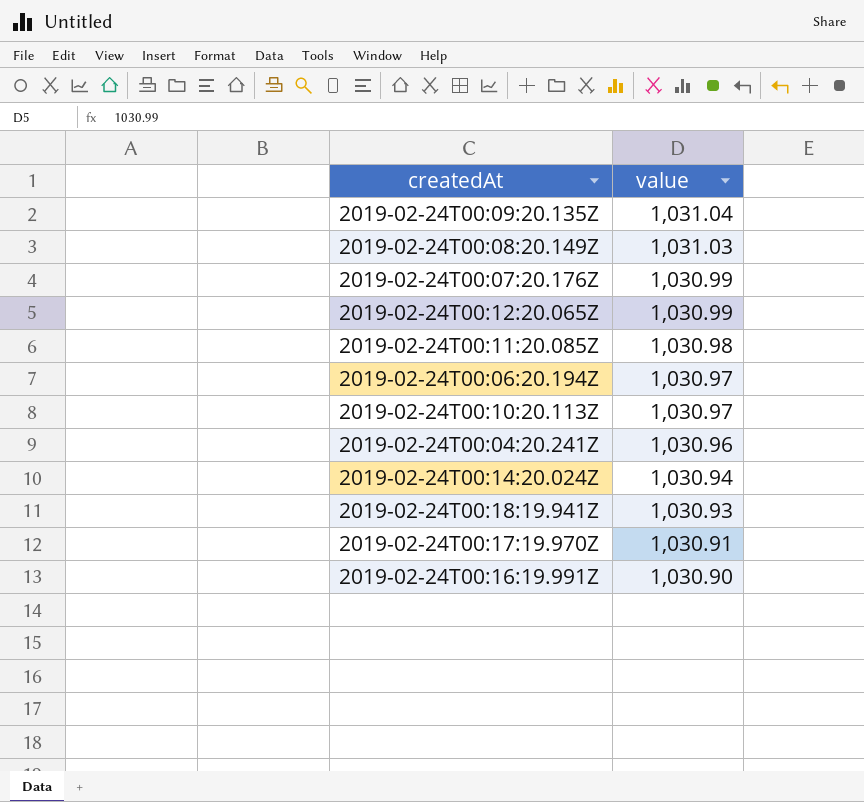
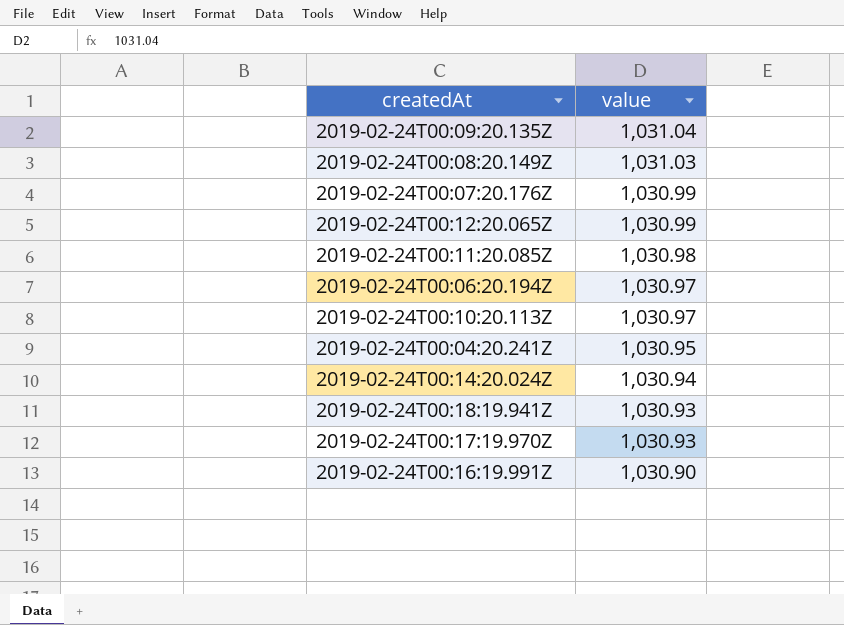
2019-02-24T00:04:20.241Z | value: 1,030.96 -> 1,030.95
2019-02-24T00:17:19.970Z | value: 1,030.91 -> 1,030.93

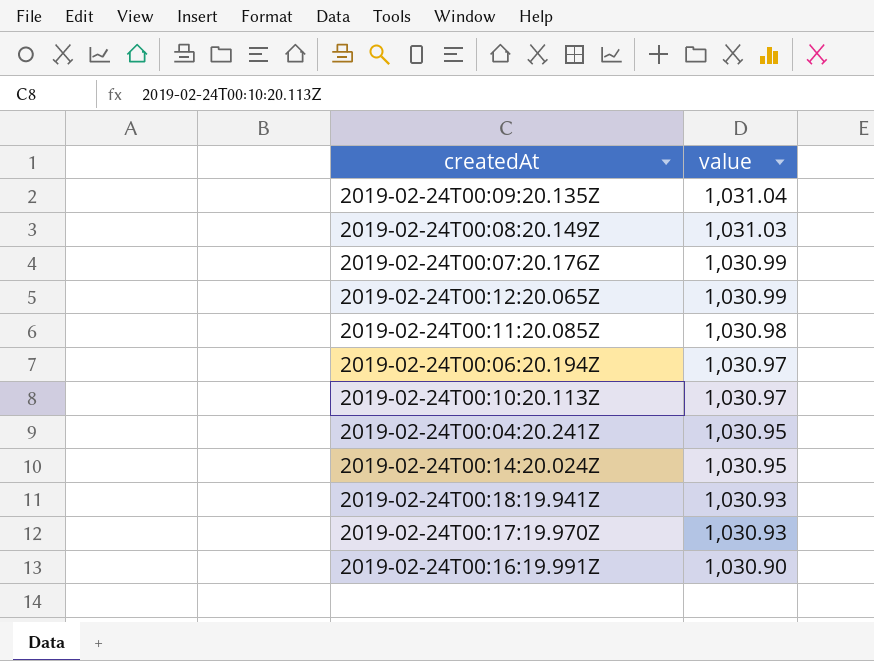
2019-02-24T00:14:20.024Z | value: 1,030.94 -> 1,030.95

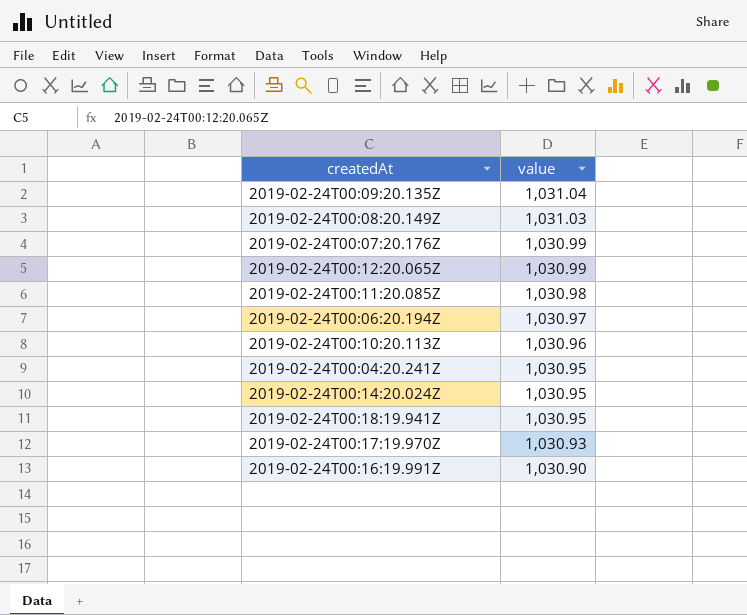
2019-02-24T00:10:20.113Z | value: 1,030.97 -> 1,030.96
2019-02-24T00:18:19.941Z | value: 1,030.93 -> 1,030.95

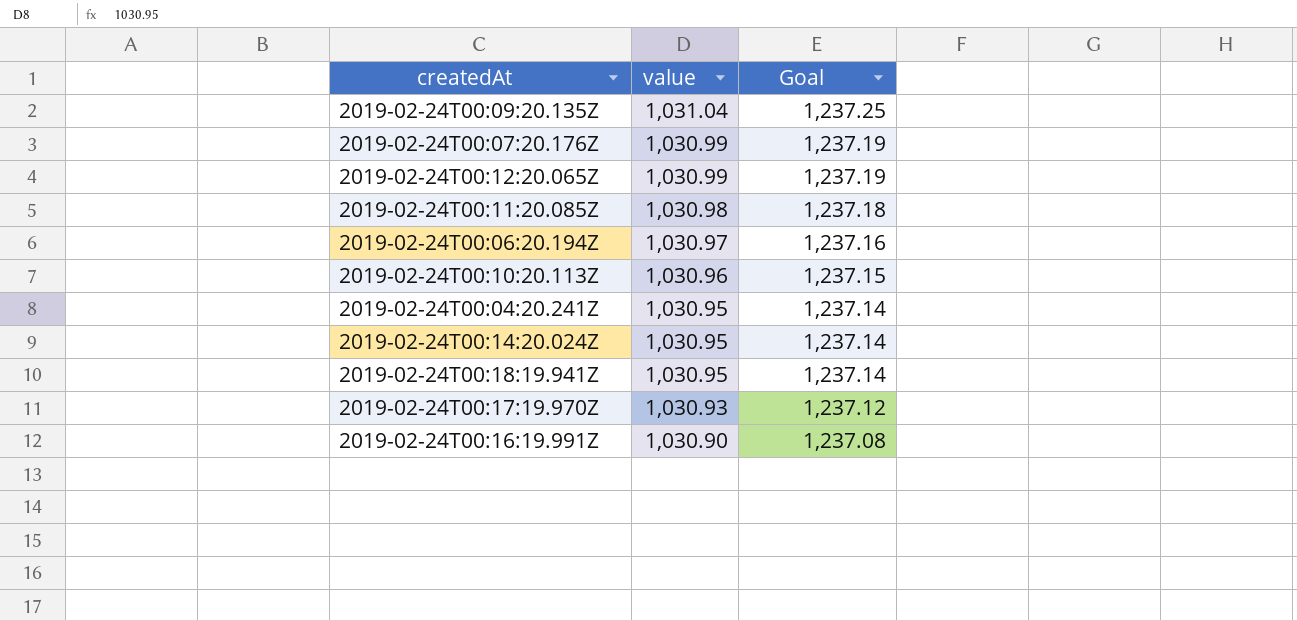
column Goal | formula: none -> [value] * 1.2
row 2019-02-24T00:08:20.149Z: 1,031.03 -> none

